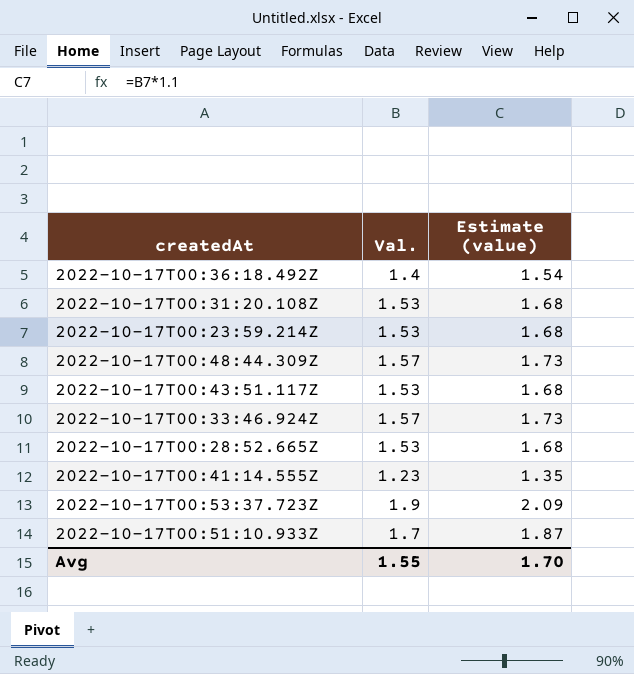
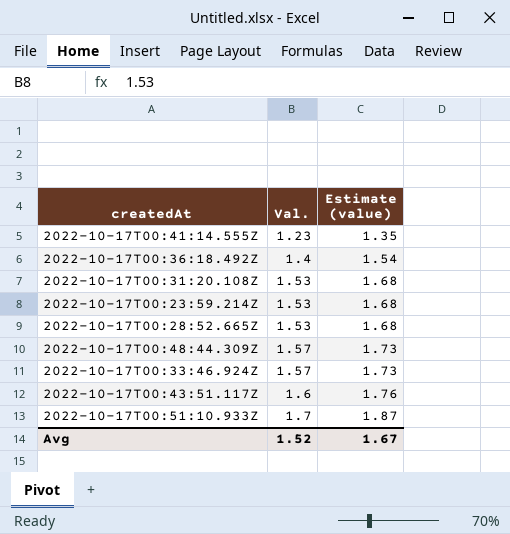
row order: none -> Val. ascending
row 2022-10-17T00:53:37.723Z: 1.9 | 2.09 -> none
2022-10-17T00:43:51.117Z | Val.: 1.53 -> 1.6
2022-10-17T00:43:51.117Z | Estimate (value): 1.68 -> 1.76
Avg | Val.: 1.55 -> 1.52
Avg | Estimate (value): 1.70 -> 1.67

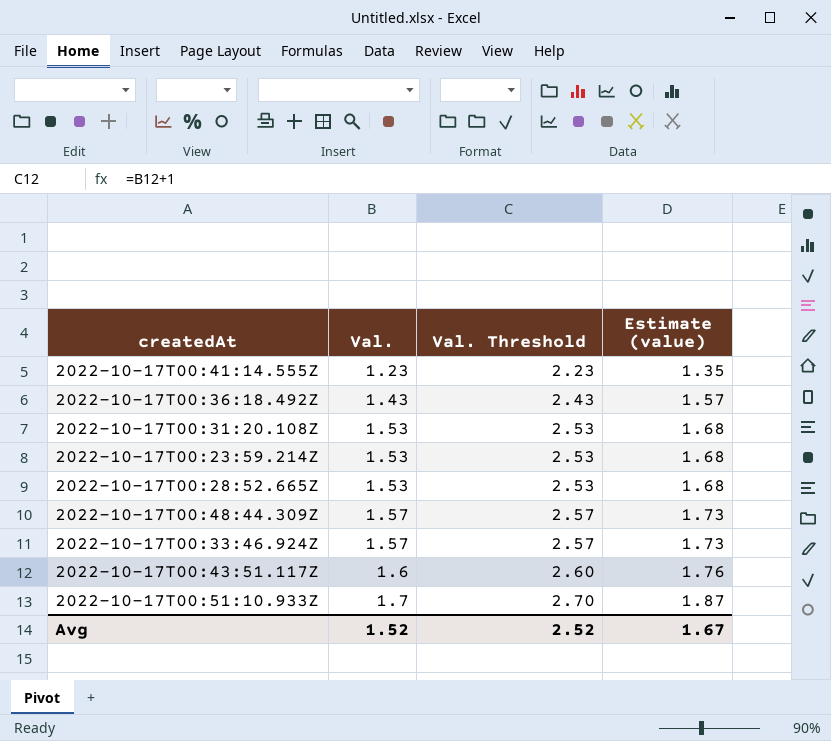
column Val. Threshold | formula: none -> [Val.] + 1
2022-10-17T00:36:18.492Z | Val.: 1.4 -> 1.43
2022-10-17T00:36:18.492Z | Estimate (value): 1.54 -> 1.57

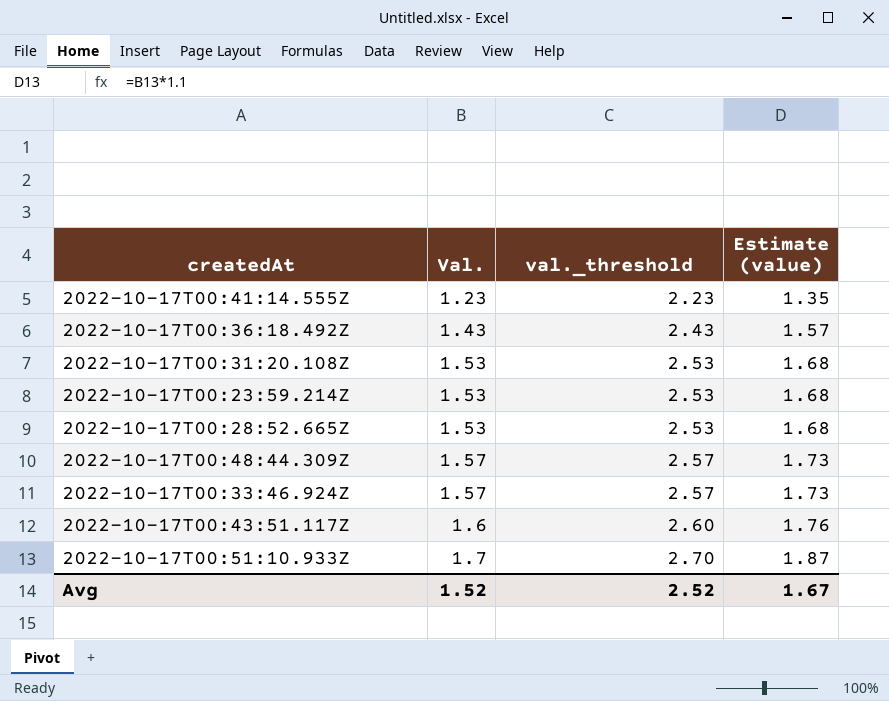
column name: Val. Threshold -> val._threshold

